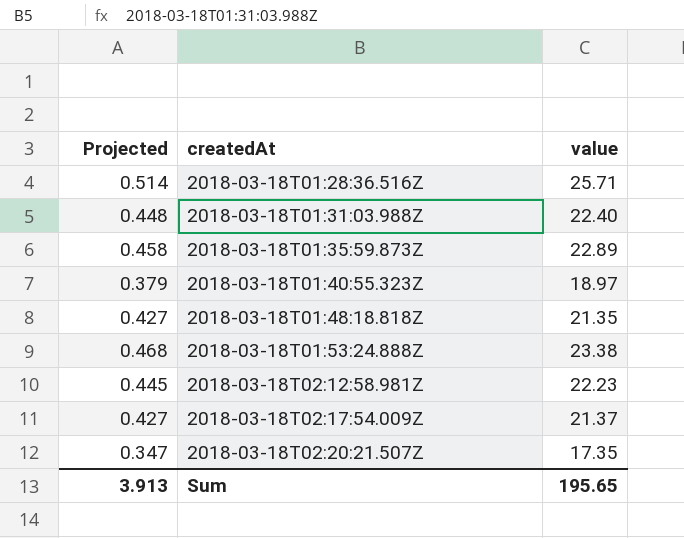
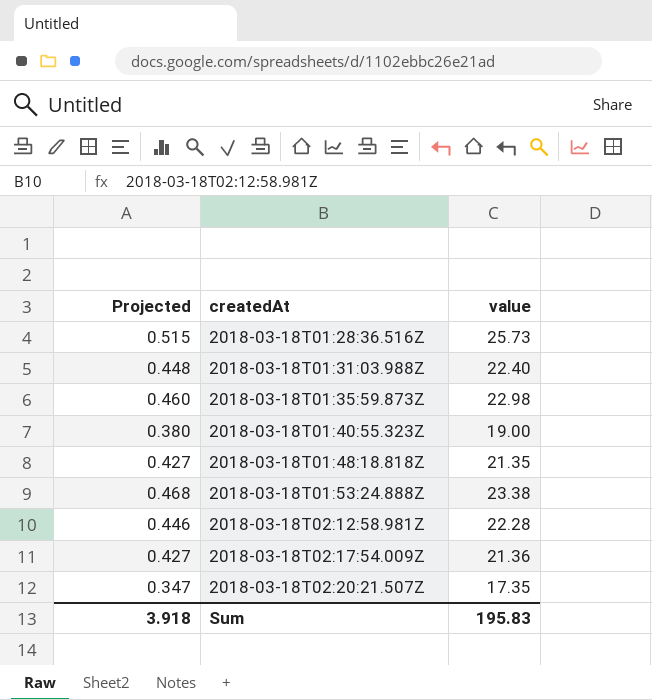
2018-03-18T01:28:36.516Z | Projected: 0.514 -> 0.515
2018-03-18T01:28:36.516Z | value: 25.71 -> 25.73
2018-03-18T01:35:59.873Z | Projected: 0.458 -> 0.460
2018-03-18T01:35:59.873Z | value: 22.89 -> 22.98
2018-03-18T01:40:55.323Z | Projected: 0.379 -> 0.380
2018-03-18T01:40:55.323Z | value: 18.97 -> 19.00
2018-03-18T02:12:58.981Z | Projected: 0.445 -> 0.446
2018-03-18T02:12:58.981Z | value: 22.23 -> 22.28
2018-03-18T02:17:54.009Z | value: 21.37 -> 21.36
Sum | Projected: 3.913 -> 3.918
Sum | value: 195.65 -> 195.83

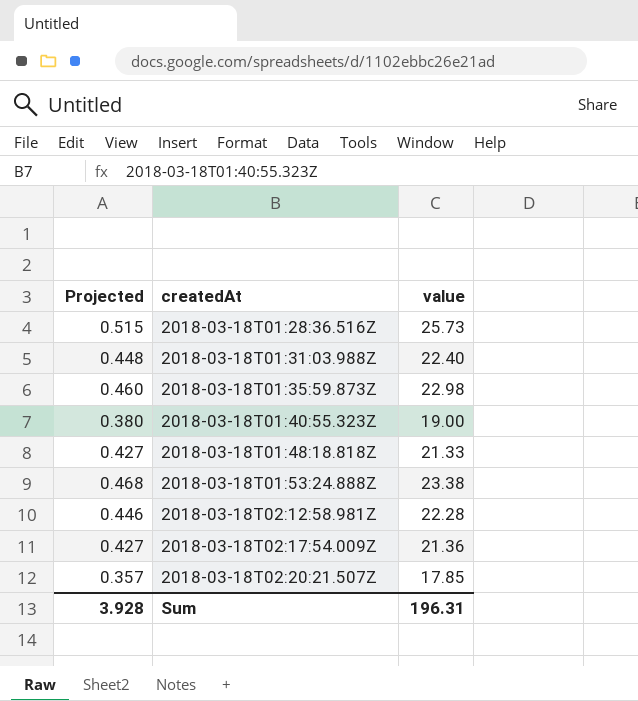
2018-03-18T01:48:18.818Z | value: 21.35 -> 21.33
2018-03-18T02:20:21.507Z | Projected: 0.347 -> 0.357
2018-03-18T02:20:21.507Z | value: 17.35 -> 17.85
Sum | Projected: 3.918 -> 3.928
Sum | value: 195.83 -> 196.31

